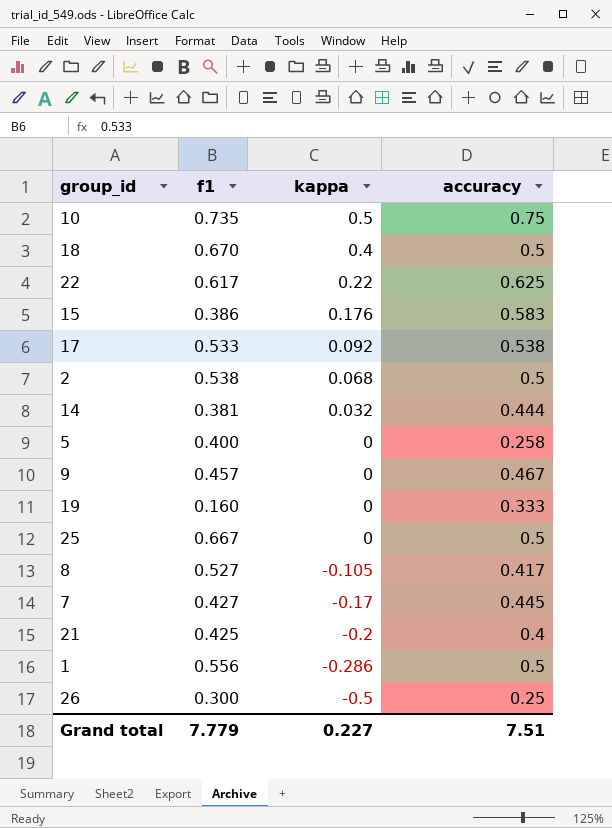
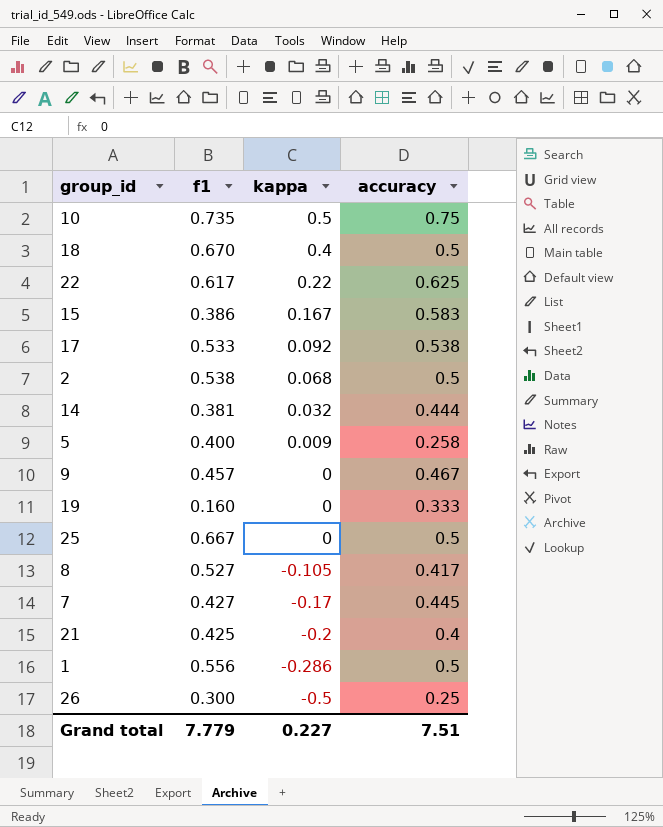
15 | kappa: 0.176 -> 0.167
5 | kappa: 0 -> 0.009

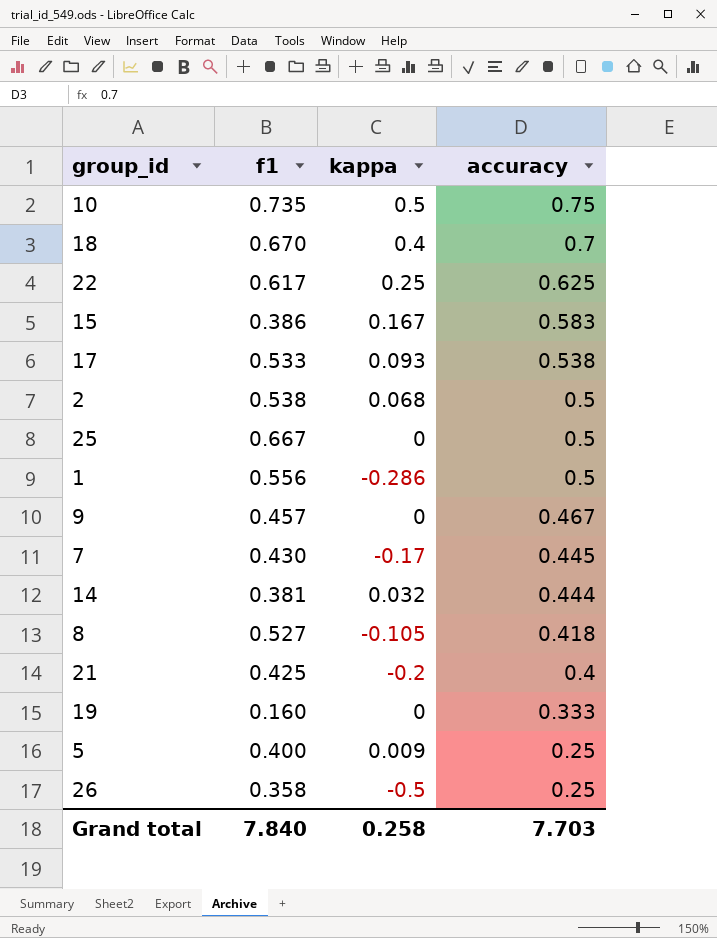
row order: kappa descending -> accuracy descending
18 | accuracy: 0.5 -> 0.7
22 | kappa: 0.22 -> 0.25
17 | kappa: 0.092 -> 0.093
7 | f1: 0.427 -> 0.430
8 | accuracy: 0.417 -> 0.418
5 | accuracy: 0.258 -> 0.25
26 | f1: 0.300 -> 0.358
Grand total | f1: 7.779 -> 7.840
Grand total | kappa: 0.227 -> 0.258
Grand total | accuracy: 7.51 -> 7.703

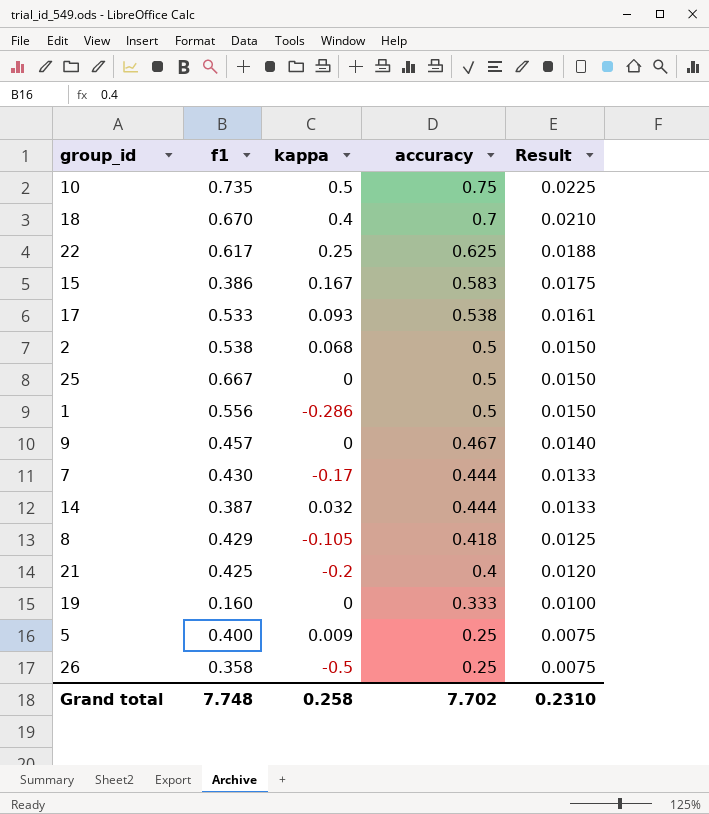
column Result | formula: none -> [accuracy] * 0.03
7 | accuracy: 0.445 -> 0.444
14 | f1: 0.381 -> 0.387
8 | f1: 0.527 -> 0.429
Grand total | f1: 7.840 -> 7.748
Grand total | accuracy: 7.703 -> 7.702

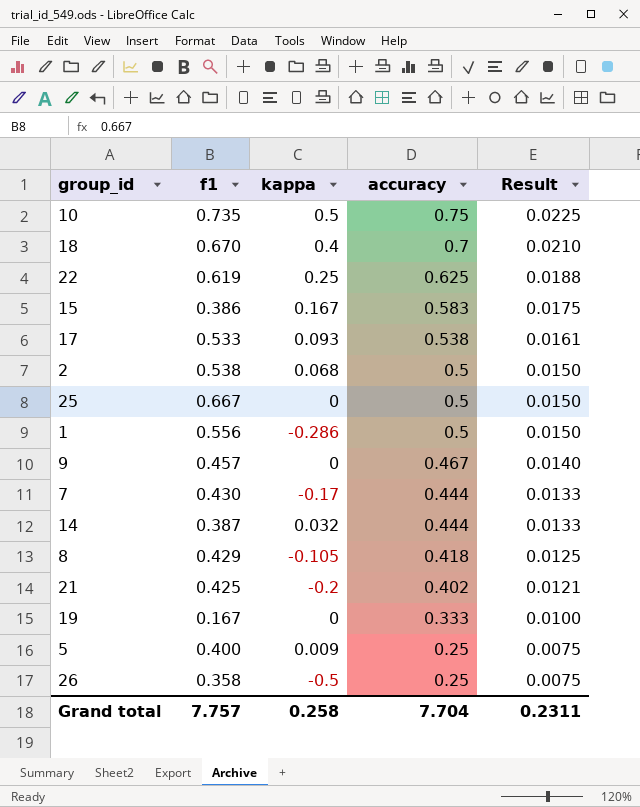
22 | f1: 0.617 -> 0.619
21 | accuracy: 0.4 -> 0.402
21 | Result: 0.0120 -> 0.0121
19 | f1: 0.160 -> 0.167
Grand total | f1: 7.748 -> 7.757
Grand total | accuracy: 7.702 -> 7.704
Grand total | Result: 0.2310 -> 0.2311

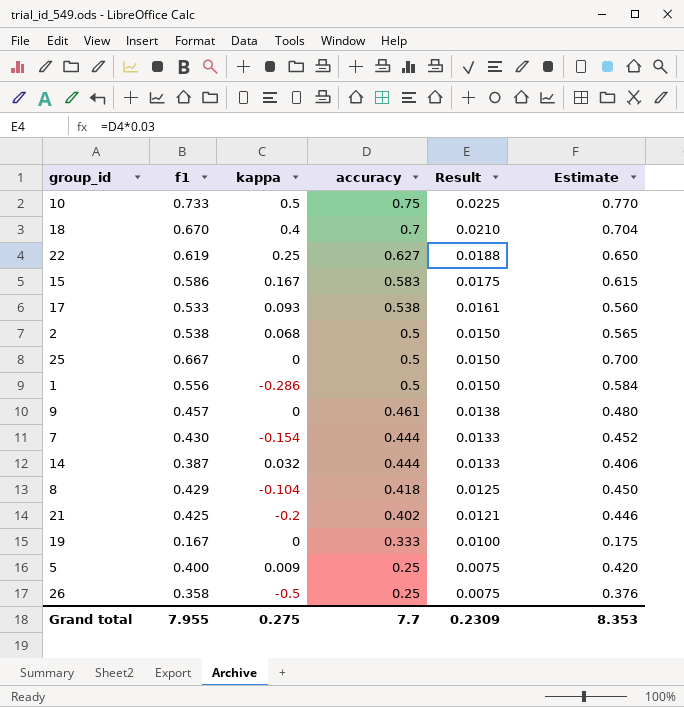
column Estimate | formula: none -> [f1] * 1.05
10 | f1: 0.735 -> 0.733
22 | accuracy: 0.625 -> 0.627
15 | f1: 0.386 -> 0.586
9 | accuracy: 0.467 -> 0.461
9 | Result: 0.0140 -> 0.0138
7 | kappa: -0.17 -> -0.154
8 | kappa: -0.105 -> -0.104
Grand total | f1: 7.757 -> 7.955
Grand total | kappa: 0.258 -> 0.275
Grand total | accuracy: 7.704 -> 7.7
Grand total | Result: 0.2311 -> 0.2309

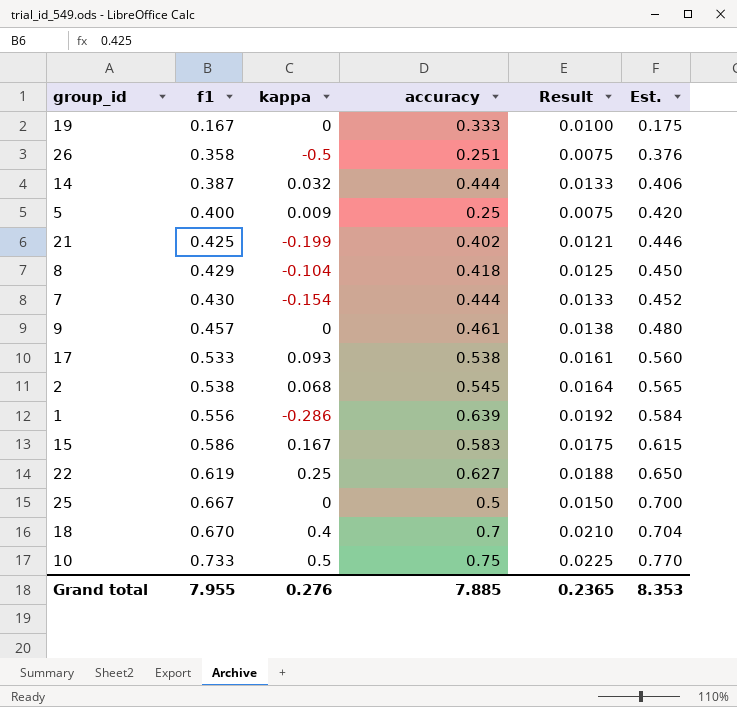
row order: accuracy descending -> f1 ascending
column name: Estimate -> Est.
26 | accuracy: 0.25 -> 0.251
21 | kappa: -0.2 -> -0.199
2 | accuracy: 0.5 -> 0.545
2 | Result: 0.0150 -> 0.0164
1 | accuracy: 0.5 -> 0.639
1 | Result: 0.0150 -> 0.0192
Grand total | kappa: 0.275 -> 0.276
Grand total | accuracy: 7.7 -> 7.885
Grand total | Result: 0.2309 -> 0.2365

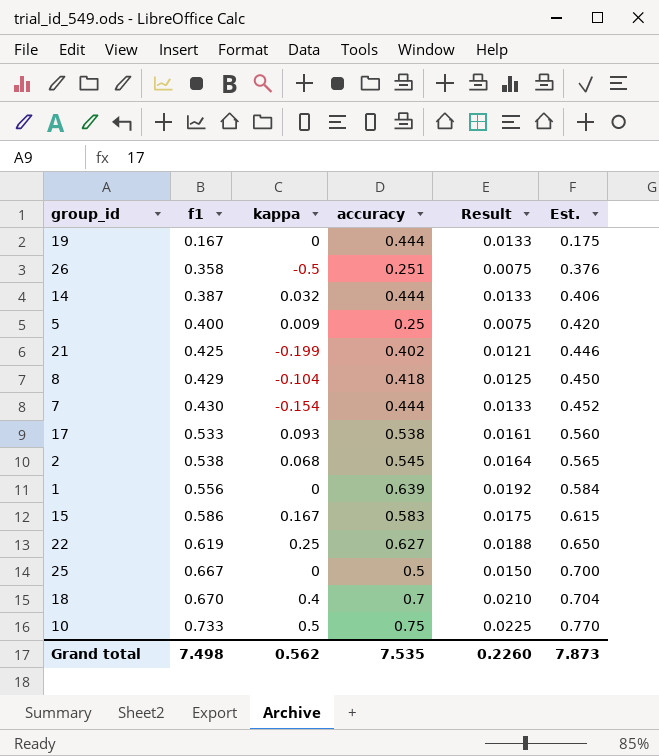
row 9: 0.457 | 0 | 0.461 | 0.0138 | 0.480 -> none
19 | accuracy: 0.333 -> 0.444
19 | Result: 0.0100 -> 0.0133
1 | kappa: -0.286 -> 0
Grand total | f1: 7.955 -> 7.498
Grand total | kappa: 0.276 -> 0.562
Grand total | accuracy: 7.885 -> 7.535
Grand total | Result: 0.2365 -> 0.2260
Grand total | Est.: 8.353 -> 7.873

